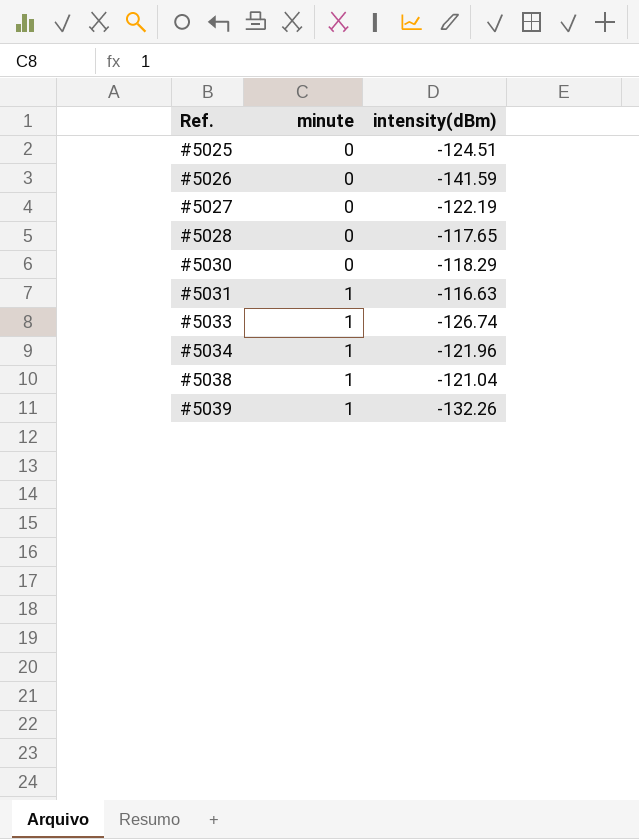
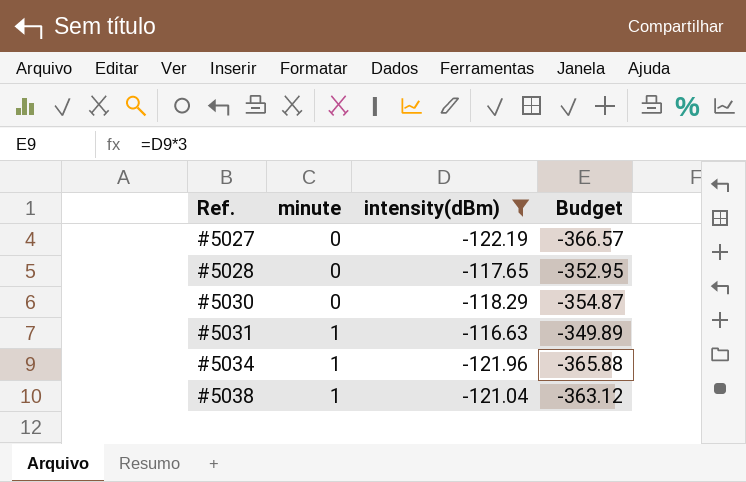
filter: none -> intensity(dBm) >= -122.19
column Budget | formula: none -> [intensity(dBm)] * 3

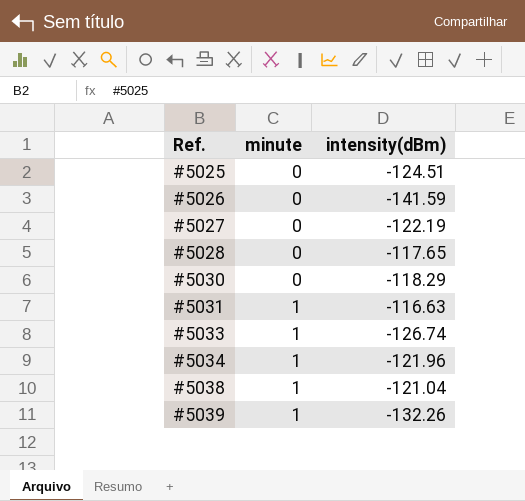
filter: intensity(dBm) >= -122.19 -> none
column Budget | formula: [intensity(dBm)] * 3 -> none

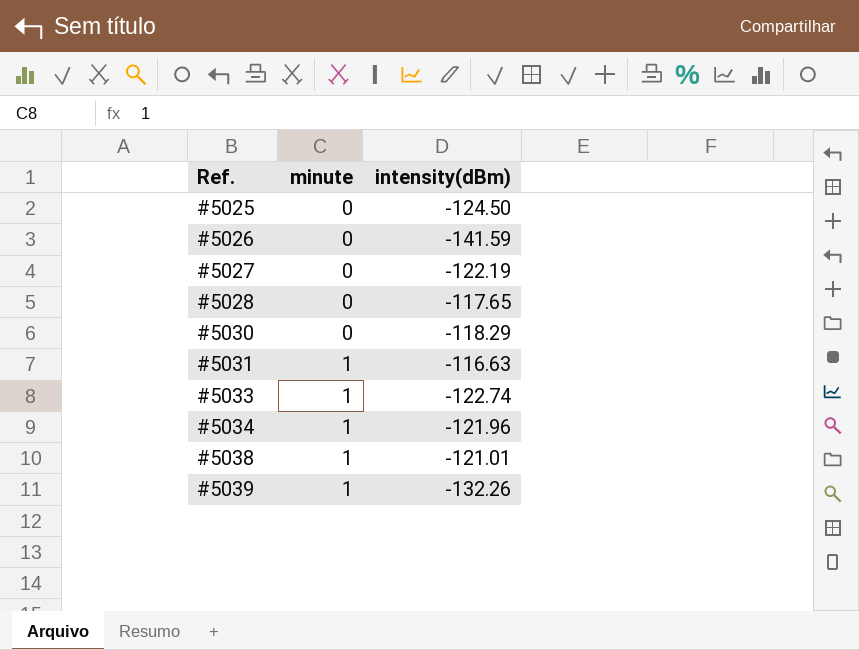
#5025 | intensity(dBm): -124.51 -> -124.50
#5033 | intensity(dBm): -126.74 -> -122.74
#5038 | intensity(dBm): -121.04 -> -121.01

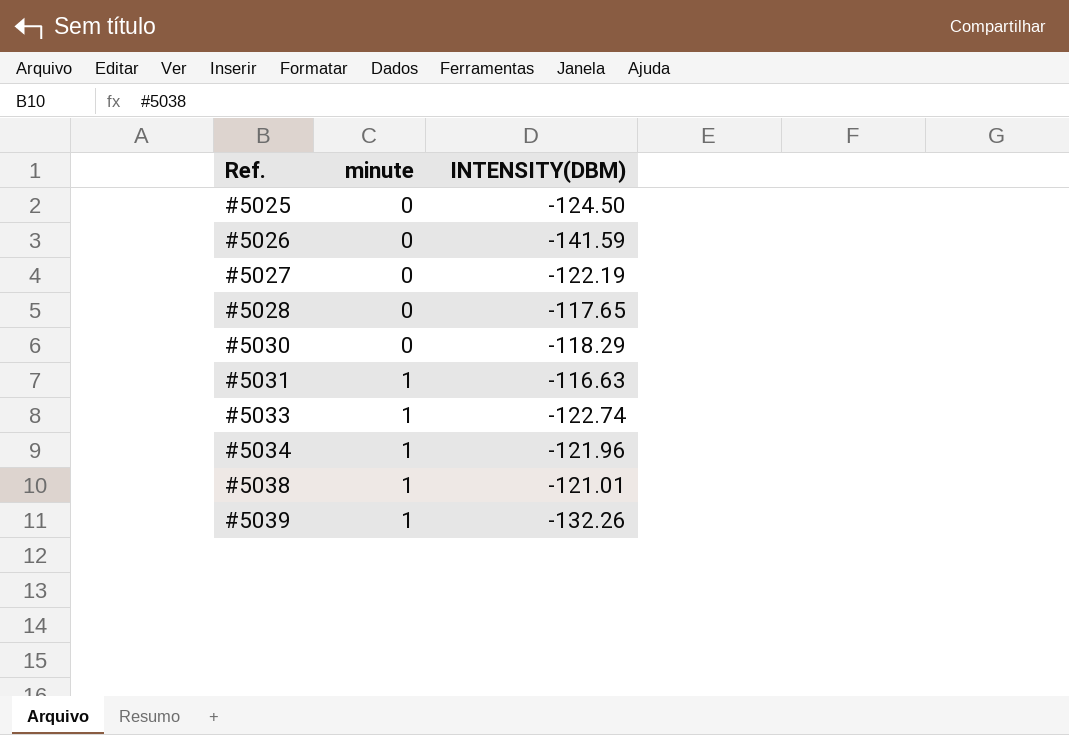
column name: intensity(dBm) -> INTENSITY(DBM)

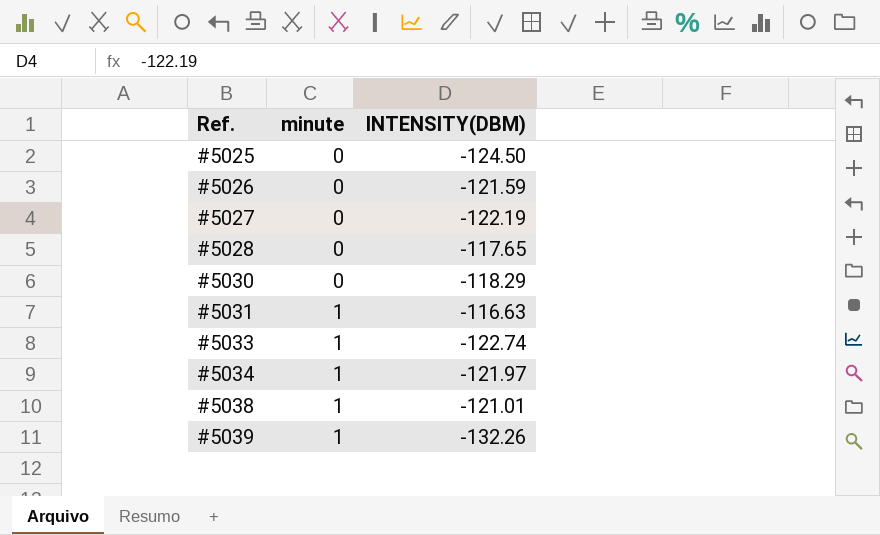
#5026 | INTENSITY(DBM): -141.59 -> -121.59
#5034 | INTENSITY(DBM): -121.96 -> -121.97

